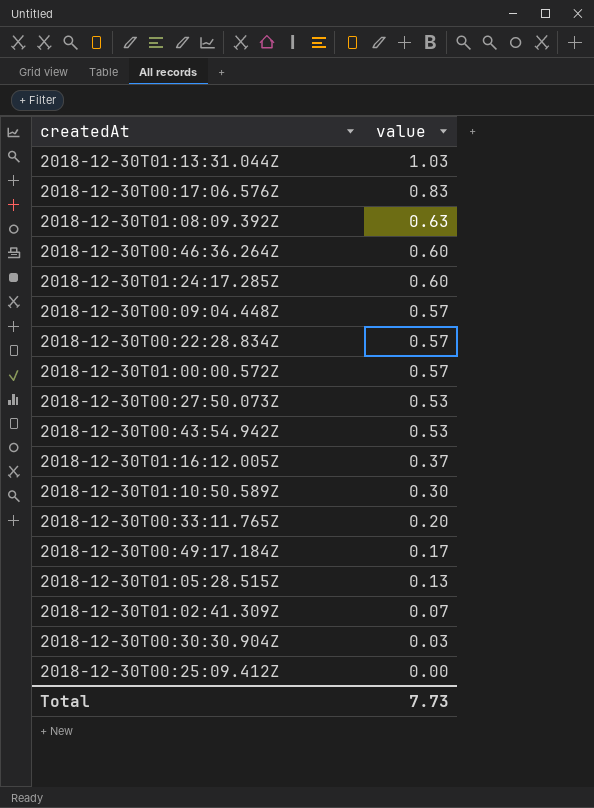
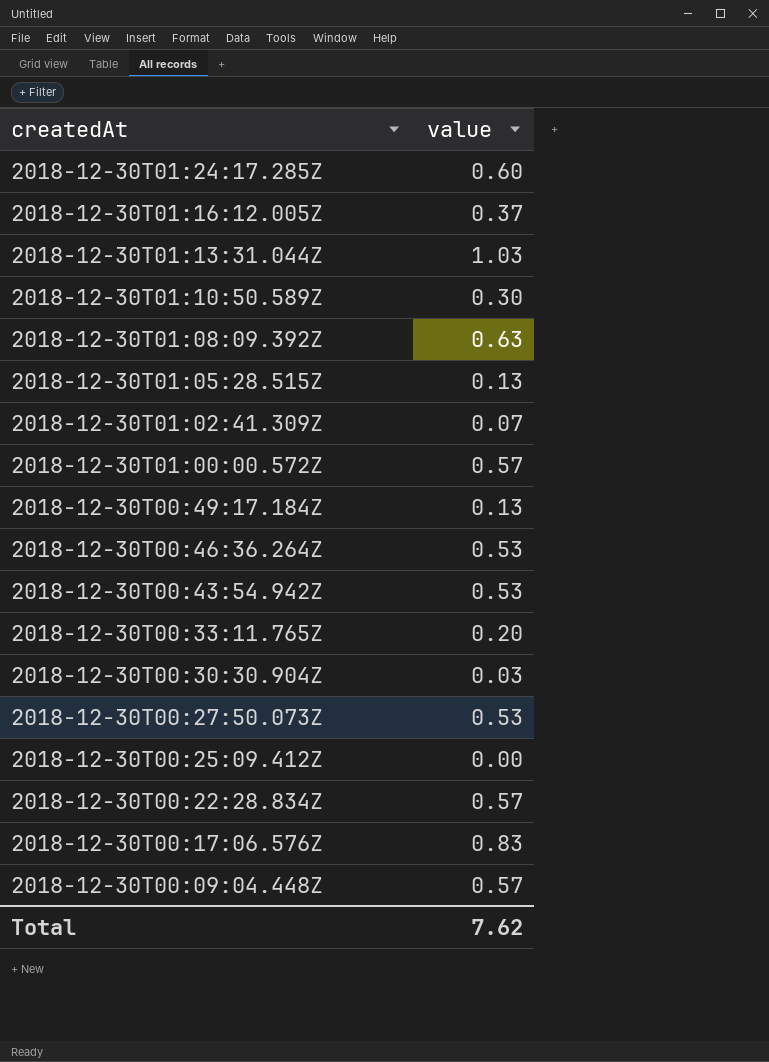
row order: value descending -> createdAt descending
2018-12-30T00:49:17.184Z | value: 0.17 -> 0.13
2018-12-30T00:46:36.264Z | value: 0.60 -> 0.53
Total | value: 7.73 -> 7.62

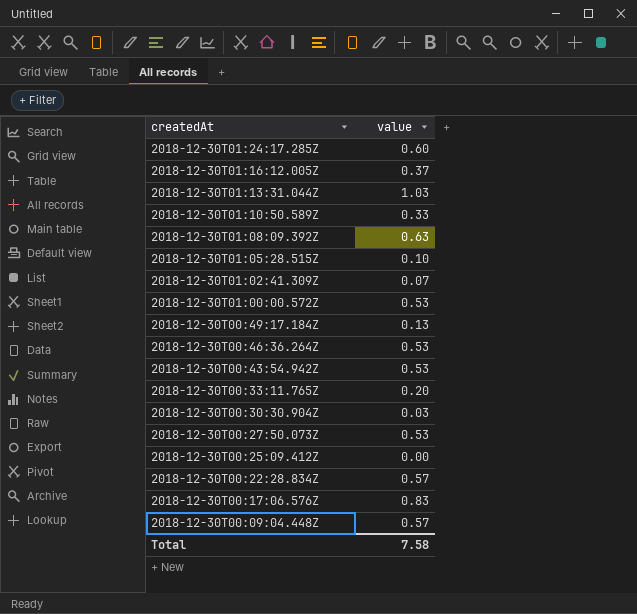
2018-12-30T01:10:50.589Z | value: 0.30 -> 0.33
2018-12-30T01:05:28.515Z | value: 0.13 -> 0.10
2018-12-30T01:00:00.572Z | value: 0.57 -> 0.53
Total | value: 7.62 -> 7.58

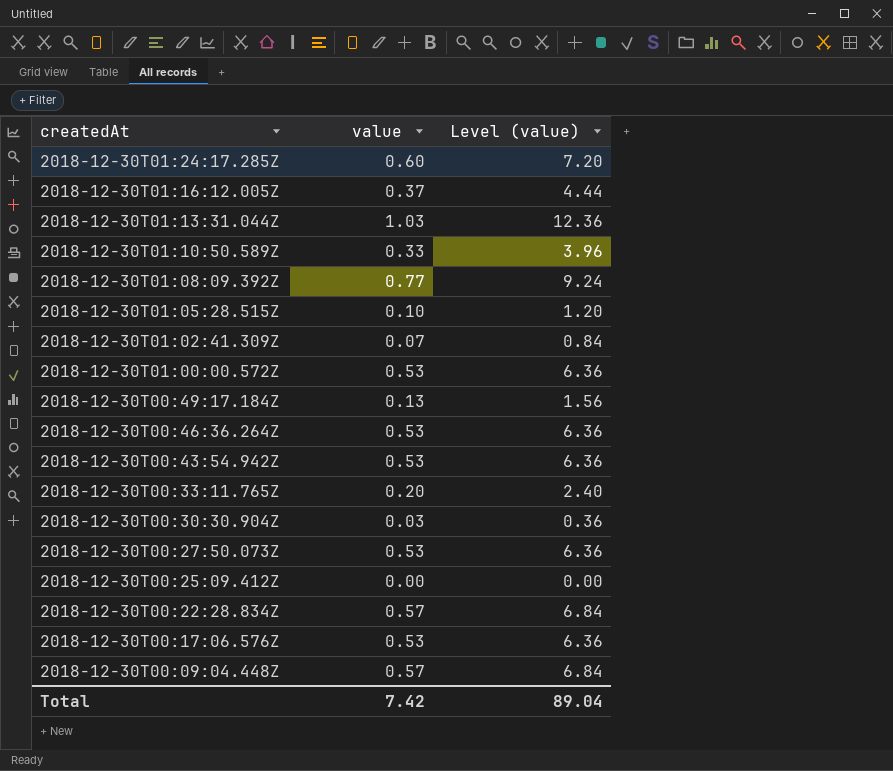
column Level (value) | formula: none -> [value] * 12
2018-12-30T01:08:09.392Z | value: 0.63 -> 0.77
2018-12-30T00:17:06.576Z | value: 0.83 -> 0.53
Total | value: 7.58 -> 7.42

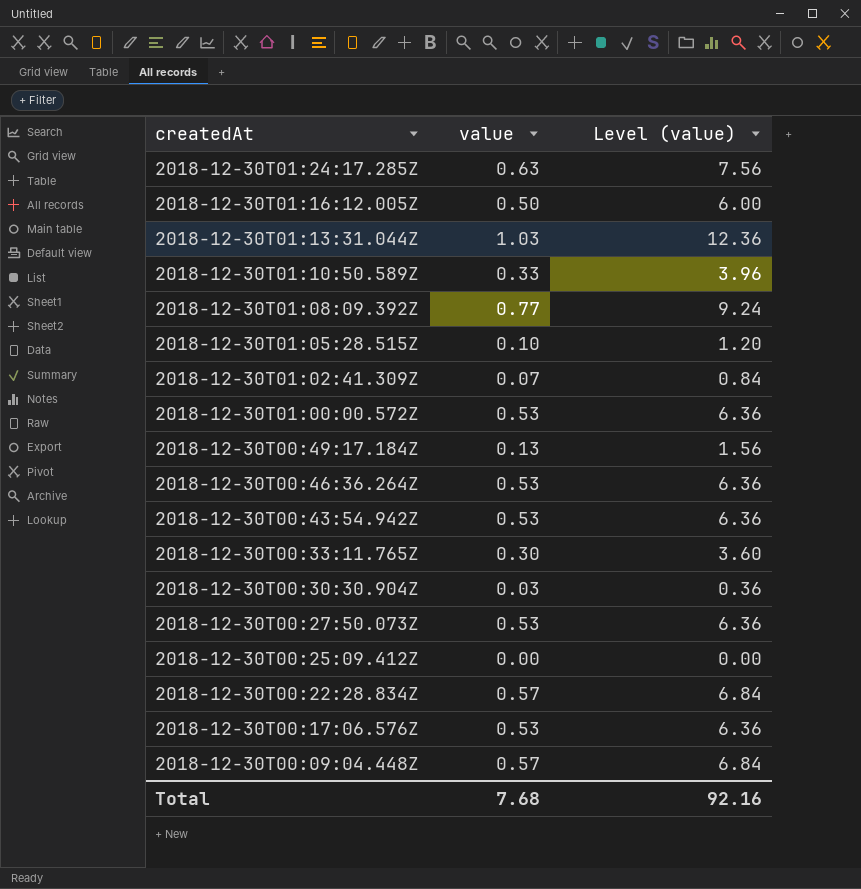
2018-12-30T01:24:17.285Z | value: 0.60 -> 0.63
2018-12-30T01:24:17.285Z | Level (value): 7.20 -> 7.56
2018-12-30T01:16:12.005Z | value: 0.37 -> 0.50
2018-12-30T01:16:12.005Z | Level (value): 4.44 -> 6.00
2018-12-30T00:33:11.765Z | value: 0.20 -> 0.30
2018-12-30T00:33:11.765Z | Level (value): 2.40 -> 3.60
Total | value: 7.42 -> 7.68
Total | Level (value): 89.04 -> 92.16

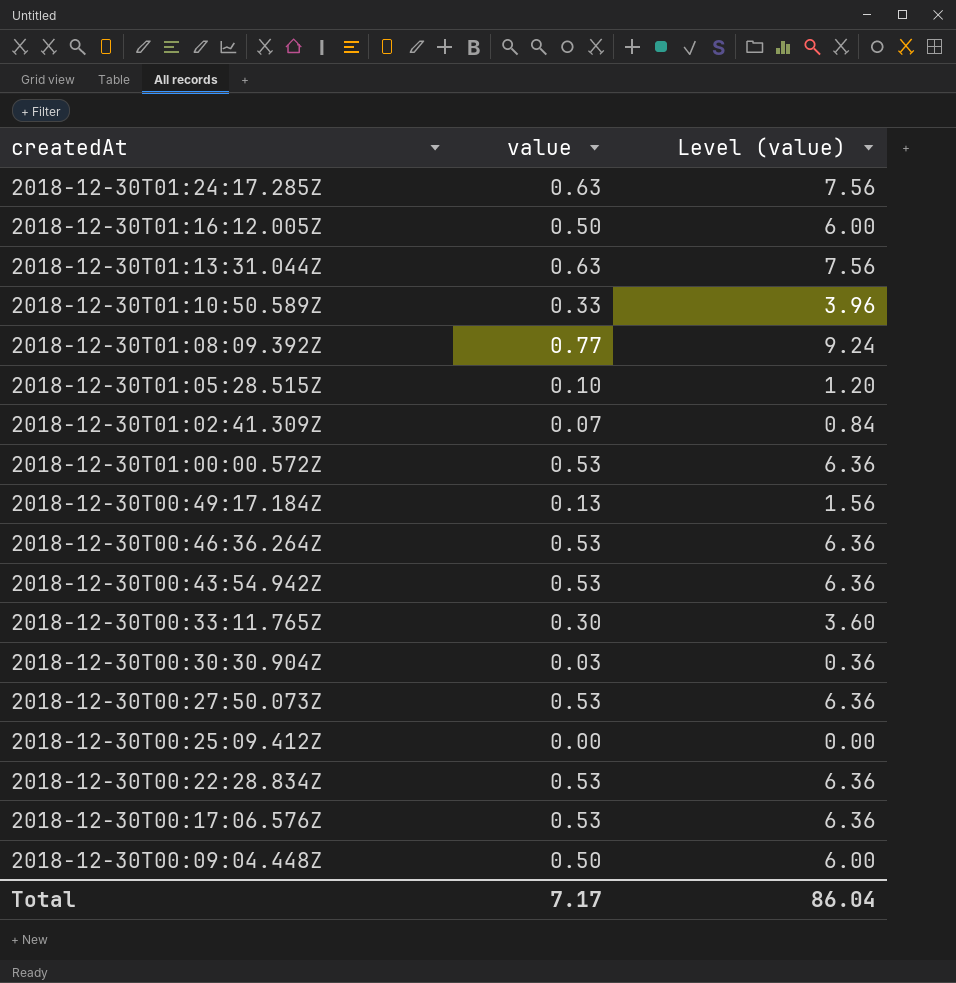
2018-12-30T01:13:31.044Z | value: 1.03 -> 0.63
2018-12-30T01:13:31.044Z | Level (value): 12.36 -> 7.56
2018-12-30T00:22:28.834Z | value: 0.57 -> 0.53
2018-12-30T00:22:28.834Z | Level (value): 6.84 -> 6.36
2018-12-30T00:09:04.448Z | value: 0.57 -> 0.50
2018-12-30T00:09:04.448Z | Level (value): 6.84 -> 6.00
Total | value: 7.68 -> 7.17
Total | Level (value): 92.16 -> 86.04

